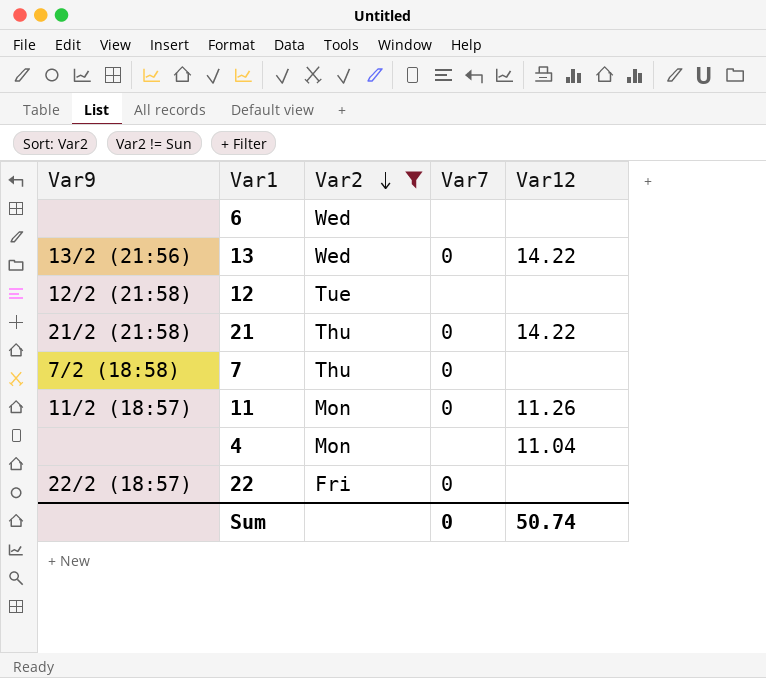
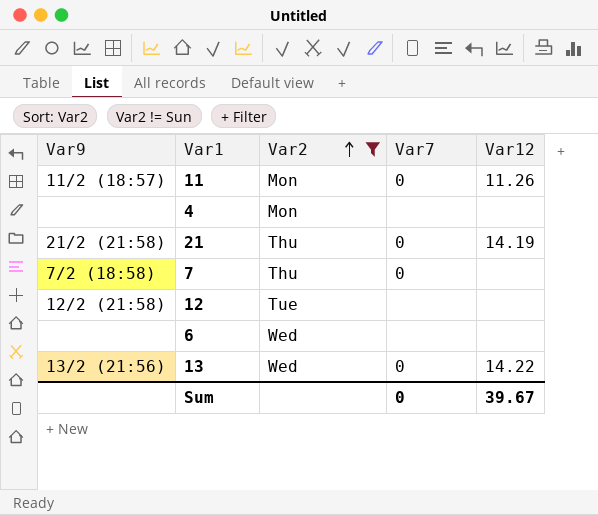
row order: Var2 descending -> Var2 ascending
row 22: 22/2 (18:57) | Fri | 0 | none -> none
4 | Var12: 11.04 -> none
21 | Var12: 14.22 -> 14.19
Sum | Var12: 50.74 -> 39.67

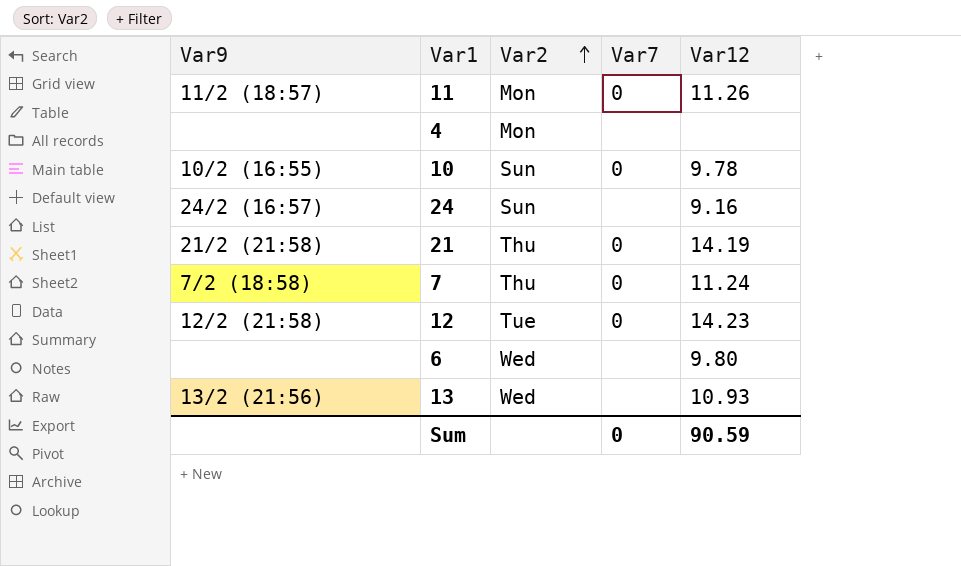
filter: Var2 != Sun -> none
7 | Var12: none -> 11.24
12 | Var7: none -> 0
12 | Var12: none -> 14.23
6 | Var12: none -> 9.80
13 | Var7: 0 -> none
13 | Var12: 14.22 -> 10.93
Sum | Var12: 39.67 -> 90.59

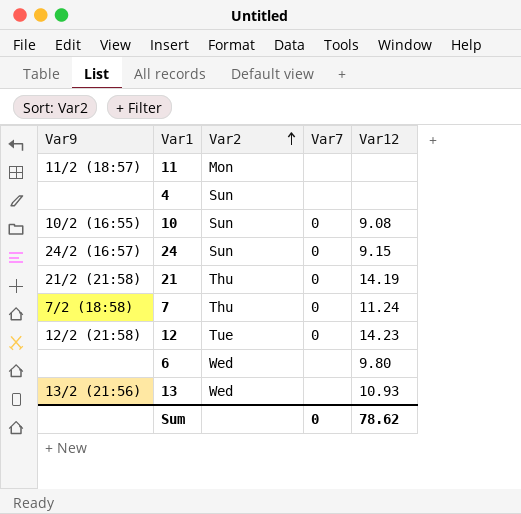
11 | Var7: 0 -> none
11 | Var12: 11.26 -> none
4 | Var2: Mon -> Sun
10 | Var12: 9.78 -> 9.08
24 | Var7: none -> 0
24 | Var12: 9.16 -> 9.15
Sum | Var12: 90.59 -> 78.62

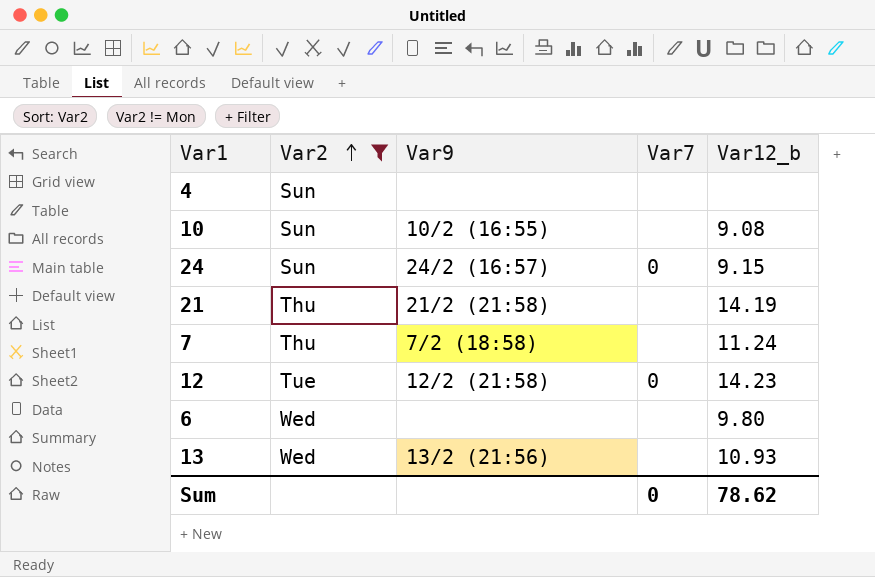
filter: none -> Var2 != Mon
column Var9 | position: 1 -> 3
column name: Var12 -> Var12_b
10 | Var7: 0 -> none
21 | Var7: 0 -> none
7 | Var7: 0 -> none

